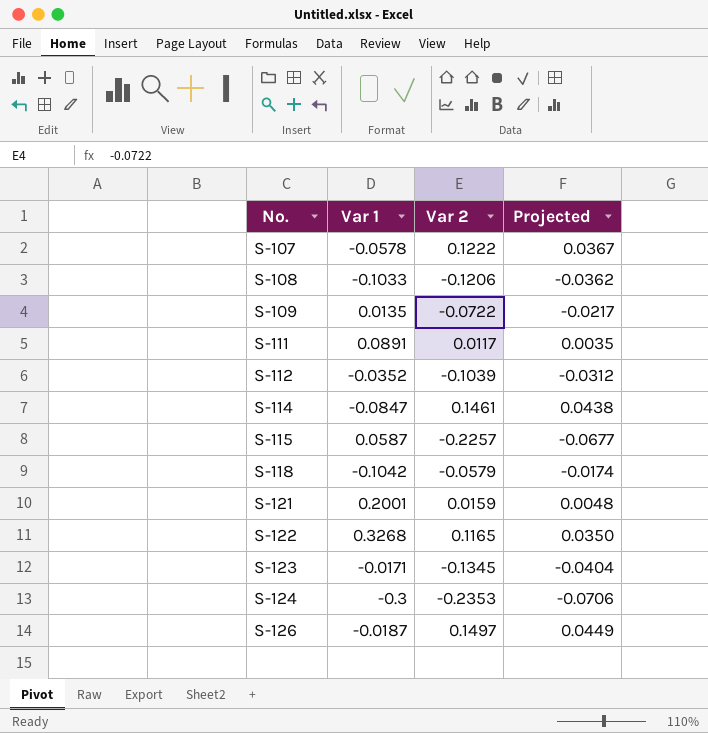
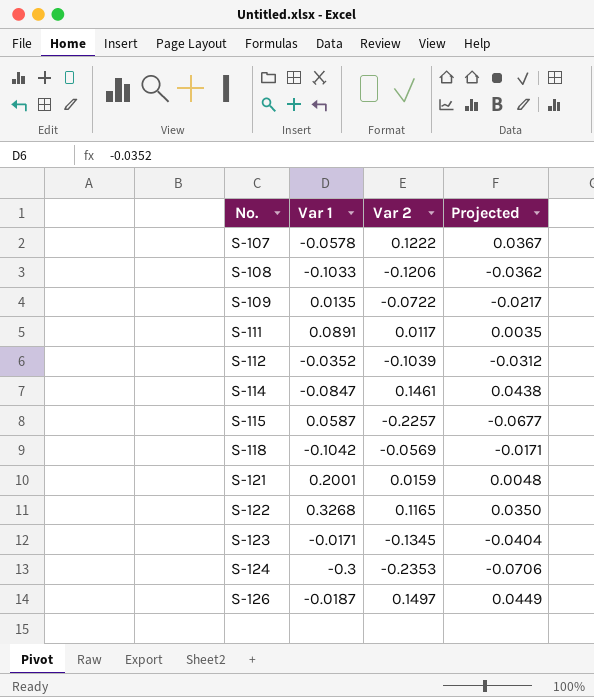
S-118 | Var 2: -0.0579 -> -0.0569
S-118 | Projected: -0.0174 -> -0.0171

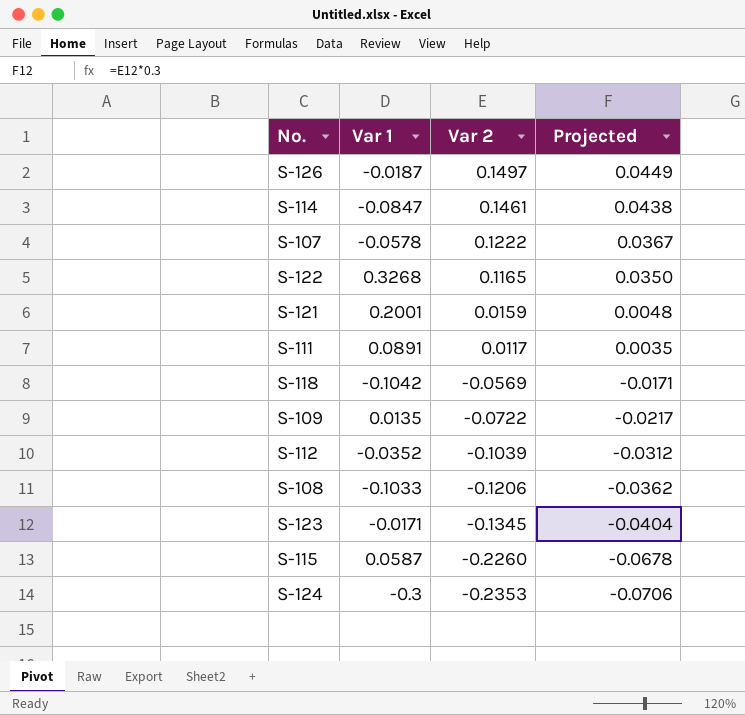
row order: No. ascending -> Var 2 descending
S-115 | Var 2: -0.2257 -> -0.2260
S-115 | Projected: -0.0677 -> -0.0678

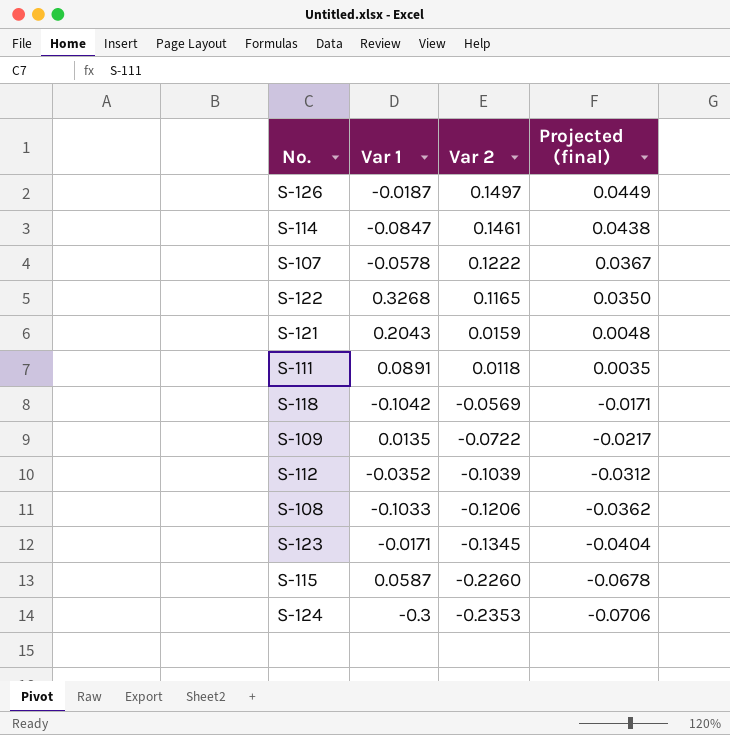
column name: Projected -> Projected (final)
S-121 | Var 1: 0.2001 -> 0.2043
S-111 | Var 2: 0.0117 -> 0.0118

